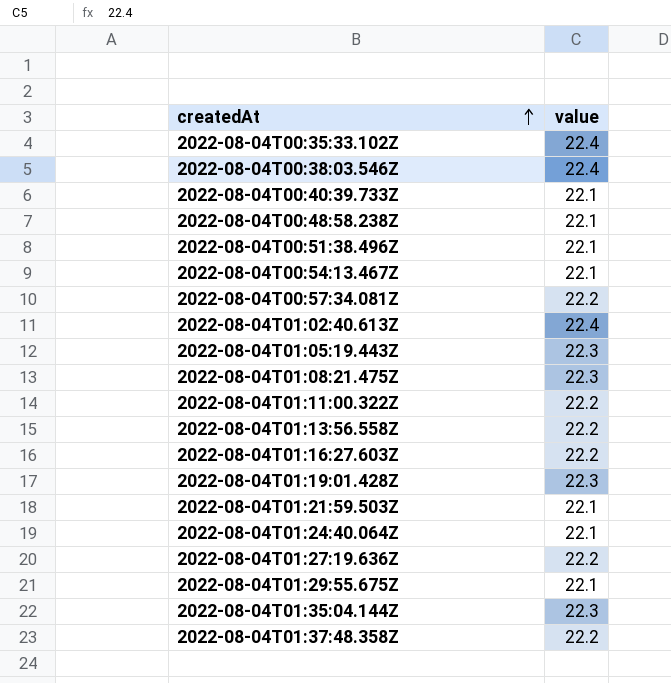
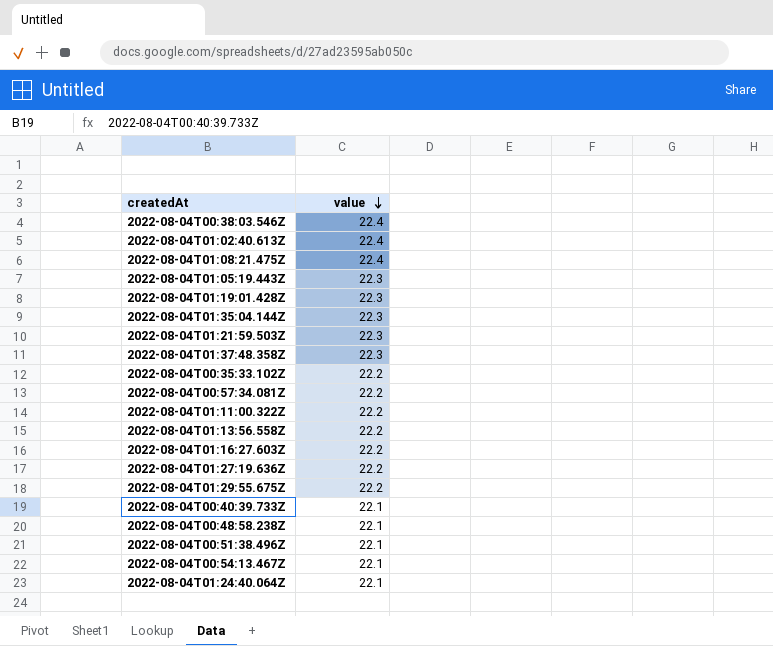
row order: createdAt ascending -> value descending
2022-08-04T01:08:21.475Z | value: 22.3 -> 22.4
2022-08-04T01:21:59.503Z | value: 22.1 -> 22.3
2022-08-04T01:37:48.358Z | value: 22.2 -> 22.3
2022-08-04T00:35:33.102Z | value: 22.4 -> 22.2
2022-08-04T01:29:55.675Z | value: 22.1 -> 22.2

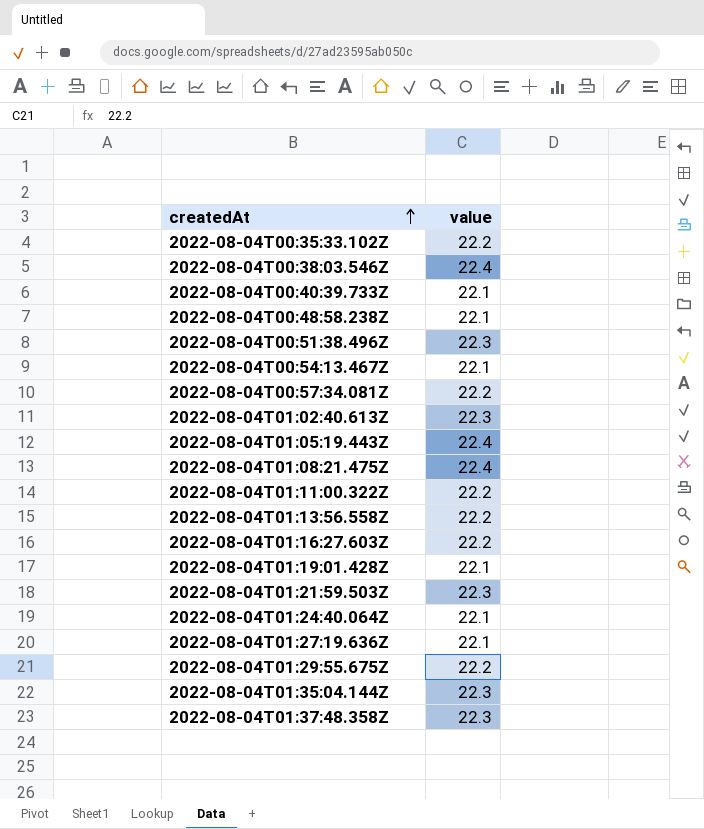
row order: value descending -> createdAt ascending
2022-08-04T00:51:38.496Z | value: 22.1 -> 22.3
2022-08-04T01:02:40.613Z | value: 22.4 -> 22.3
2022-08-04T01:05:19.443Z | value: 22.3 -> 22.4
2022-08-04T01:19:01.428Z | value: 22.3 -> 22.1
2022-08-04T01:27:19.636Z | value: 22.2 -> 22.1

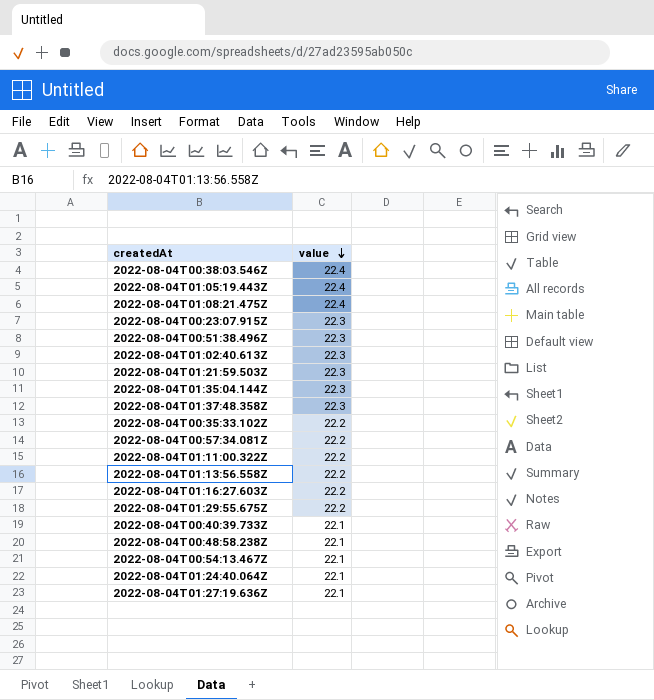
row order: createdAt ascending -> value descending
row 2022-08-04T01:19:01.428Z: 22.1 -> none
row 2022-08-04T00:23:07.915Z: none -> 22.3

